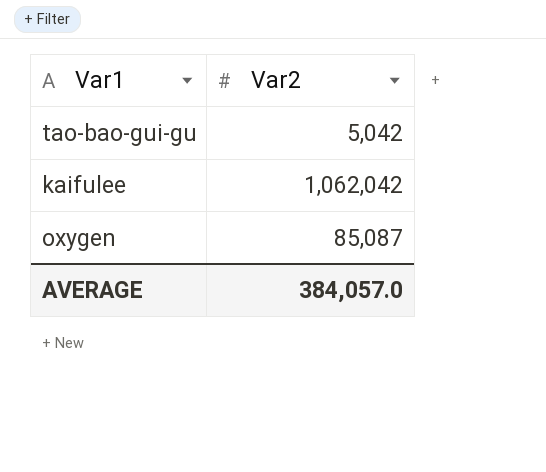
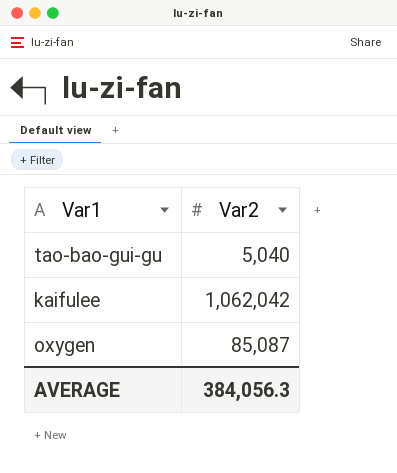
tao-bao-gui-gu | Var2: 5,042 -> 5,040
AVERAGE | Var2: 384,057.0 -> 384,056.3

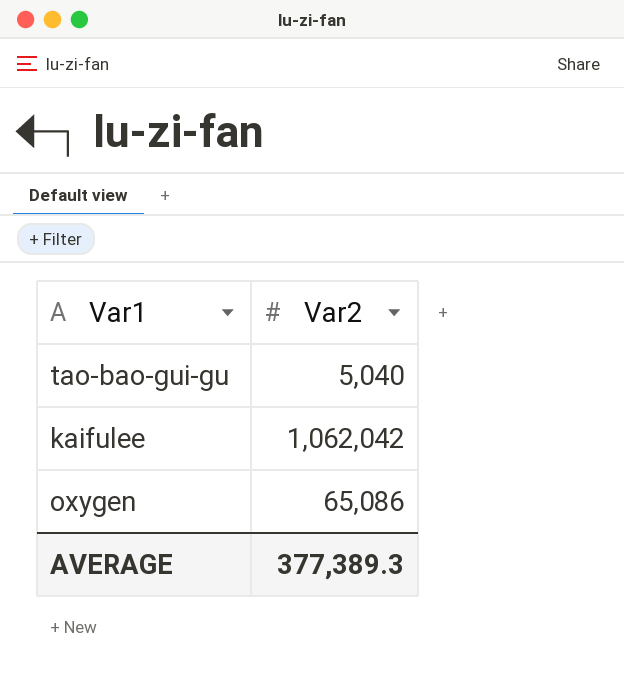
oxygen | Var2: 85,087 -> 65,086
AVERAGE | Var2: 384,056.3 -> 377,389.3

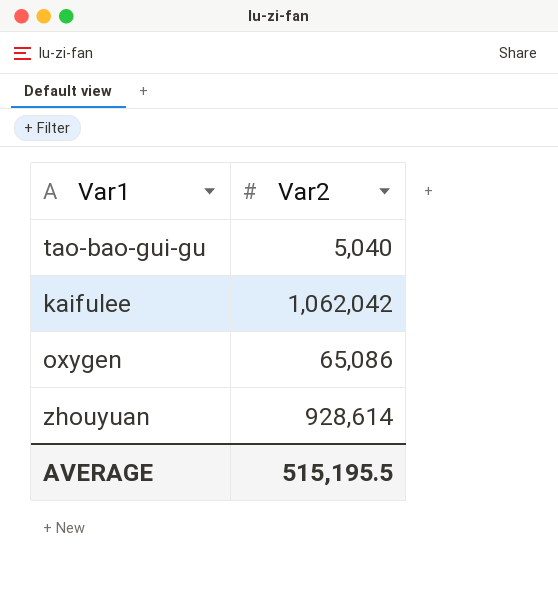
row zhouyuan: none -> 928,614
AVERAGE | Var2: 377,389.3 -> 515,195.5

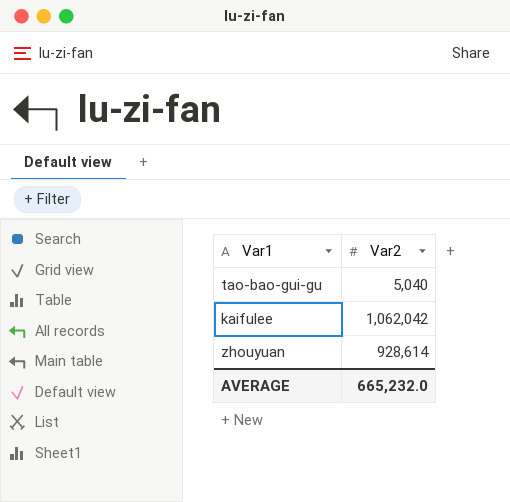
row oxygen: 65,086 -> none
AVERAGE | Var2: 515,195.5 -> 665,232.0

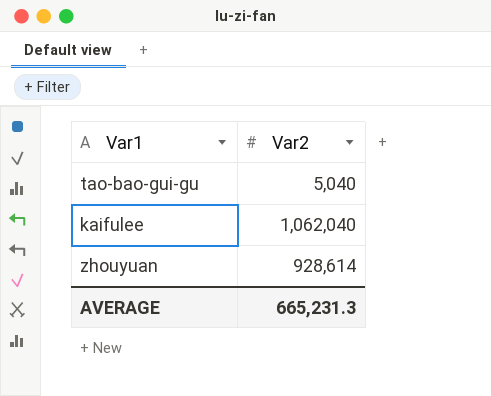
kaifulee | Var2: 1,062,042 -> 1,062,040
AVERAGE | Var2: 665,232.0 -> 665,231.3

